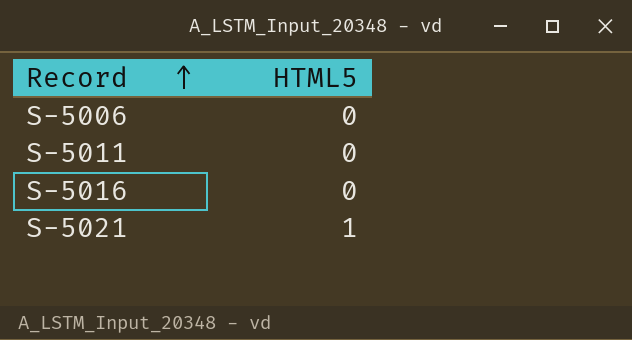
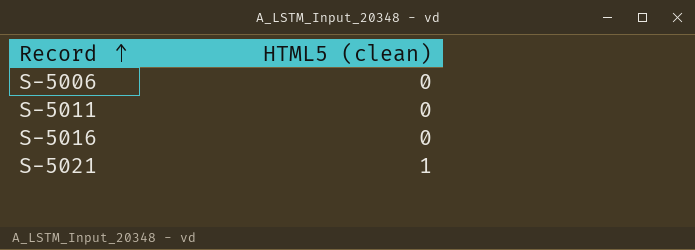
column name: HTML5 -> HTML5 (clean)

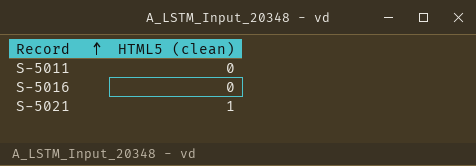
row S-5006: 0 -> none

